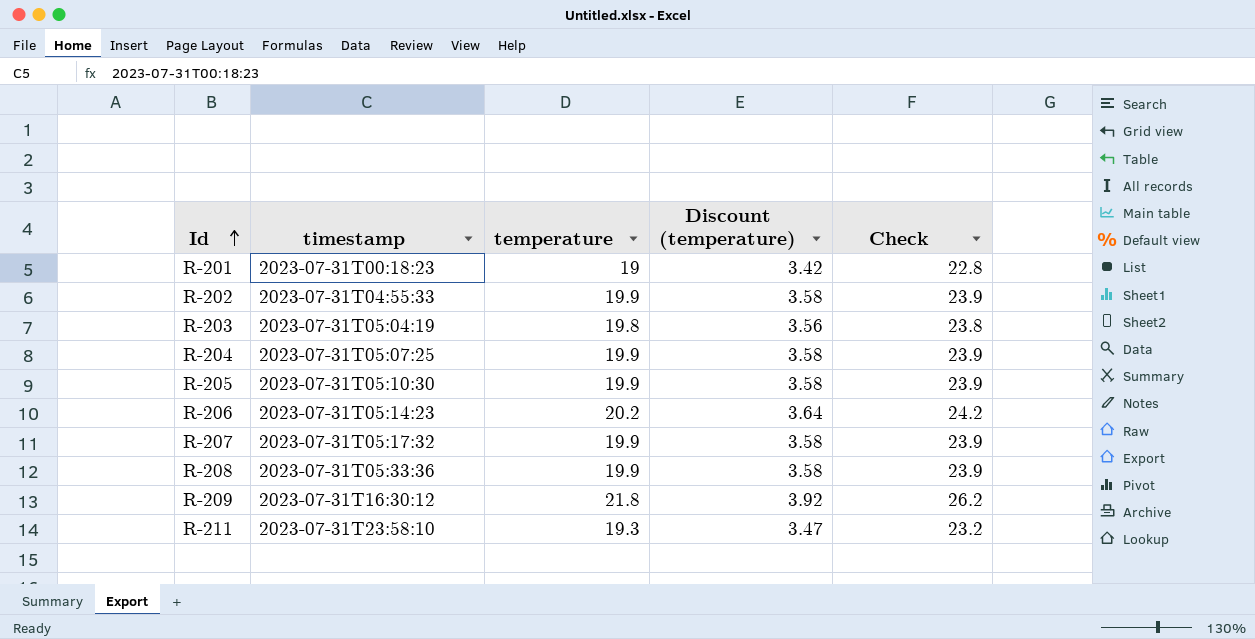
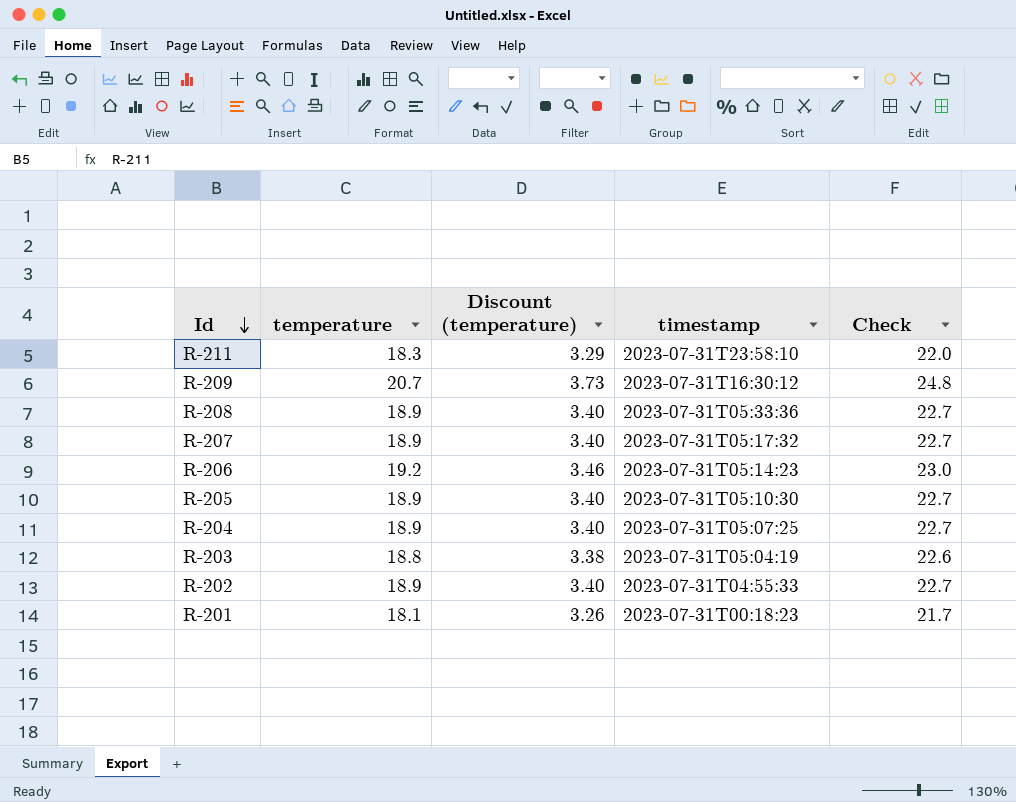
row order: Id ascending -> Id descending
column timestamp | position: 2 -> 4
R-211 | temperature: 19.3 -> 18.3
R-211 | Discount (temperature): 3.47 -> 3.29
R-211 | Check: 23.2 -> 22.0
R-209 | temperature: 21.8 -> 20.7
R-209 | Discount (temperature): 3.92 -> 3.73
R-209 | Check: 26.2 -> 24.8
R-208 | temperature: 19.9 -> 18.9
R-208 | Discount (temperature): 3.58 -> 3.40
R-208 | Check: 23.9 -> 22.7
R-207 | temperature: 19.9 -> 18.9
R-207 | Discount (temperature): 3.58 -> 3.40
R-207 | Check: 23.9 -> 22.7
R-206 | temperature: 20.2 -> 19.2
R-206 | Discount (temperature): 3.64 -> 3.46
R-206 | Check: 24.2 -> 23.0
R-205 | temperature: 19.9 -> 18.9
R-205 | Discount (temperature): 3.58 -> 3.40
R-205 | Check: 23.9 -> 22.7
R-204 | temperature: 19.9 -> 18.9
R-204 | Discount (temperature): 3.58 -> 3.40
R-204 | Check: 23.9 -> 22.7
R-203 | temperature: 19.8 -> 18.8
R-203 | Discount (temperature): 3.56 -> 3.38
R-203 | Check: 23.8 -> 22.6
R-202 | temperature: 19.9 -> 18.9
R-202 | Discount (temperature): 3.58 -> 3.40
R-202 | Check: 23.9 -> 22.7
R-201 | temperature: 19 -> 18.1
R-201 | Discount (temperature): 3.42 -> 3.26
R-201 | Check: 22.8 -> 21.7

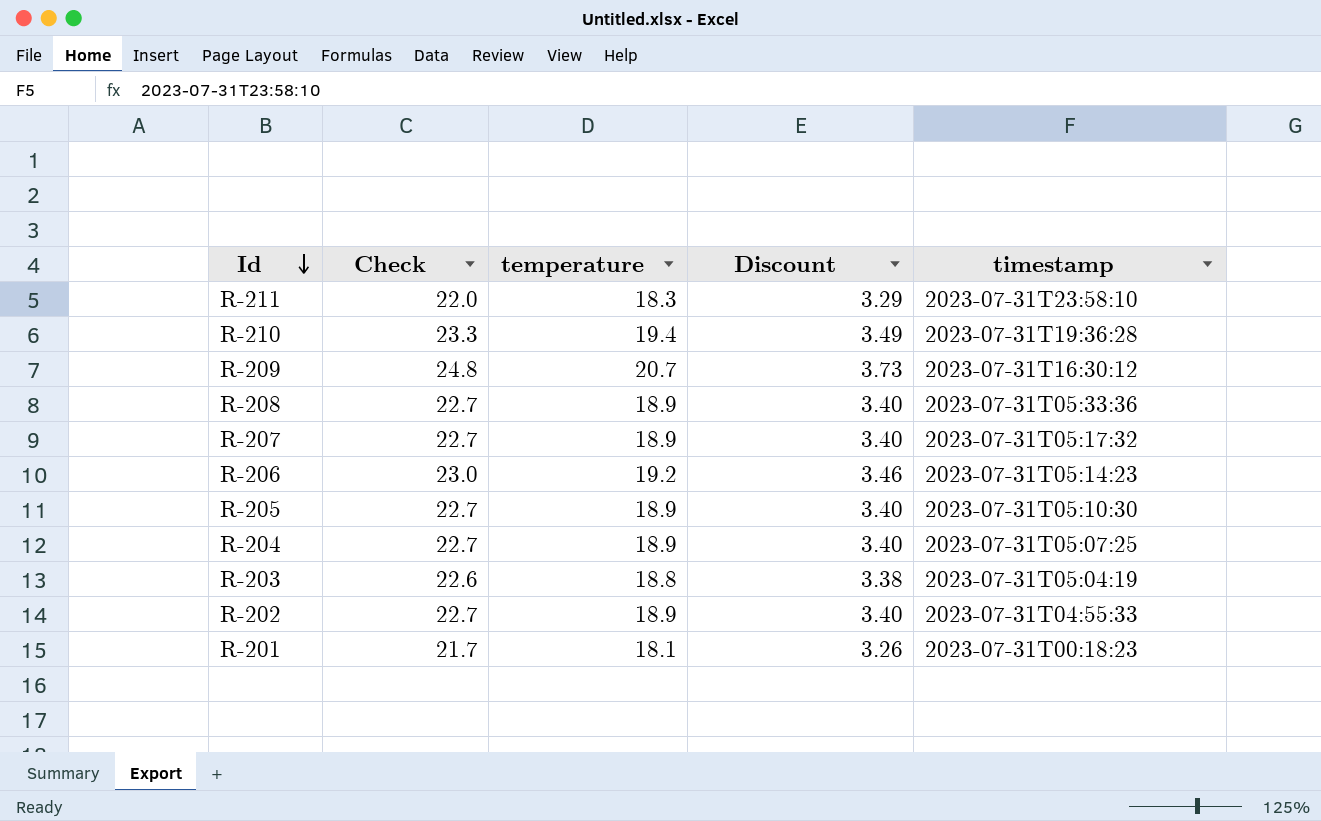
column Check | position: 5 -> 2
column name: Discount (temperature) -> Discount
row R-210: none -> 23.3 | 19.4 | 3.49 | 2023-07-31T19:36:28

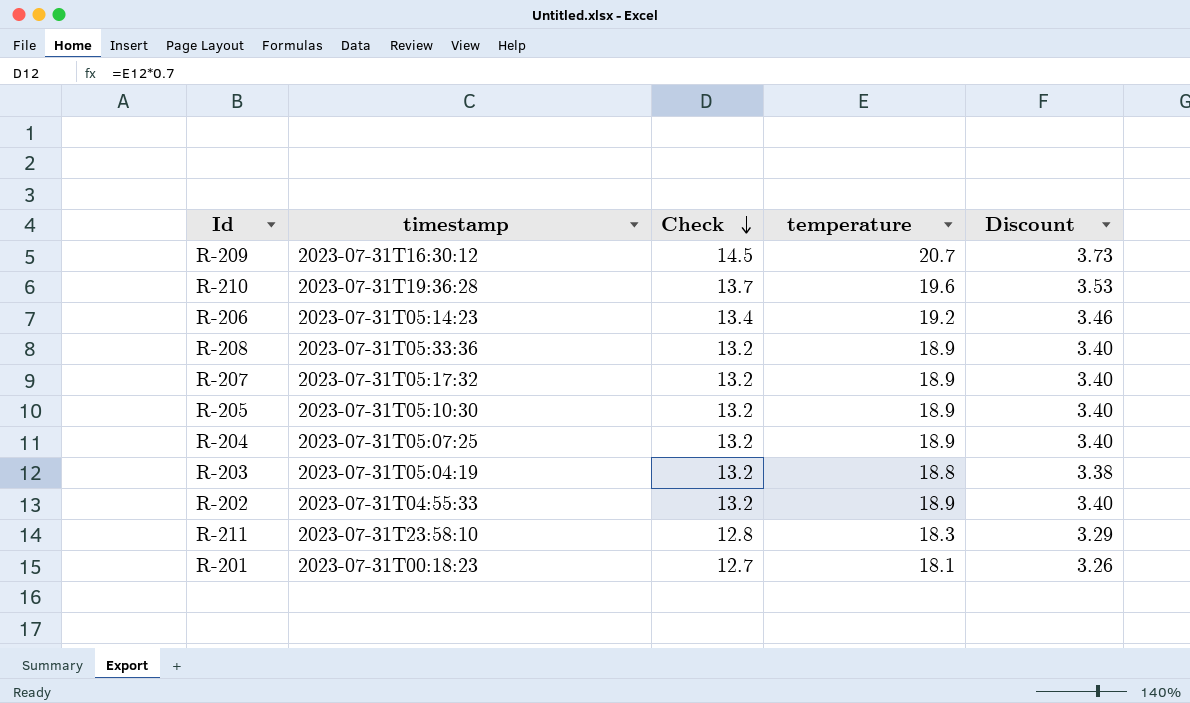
row order: Id descending -> Check descending
column timestamp | position: 5 -> 2
column Check | formula: [temperature] * 1.2 -> [temperature] * 0.7
R-210 | temperature: 19.4 -> 19.6
R-210 | Discount: 3.49 -> 3.53

